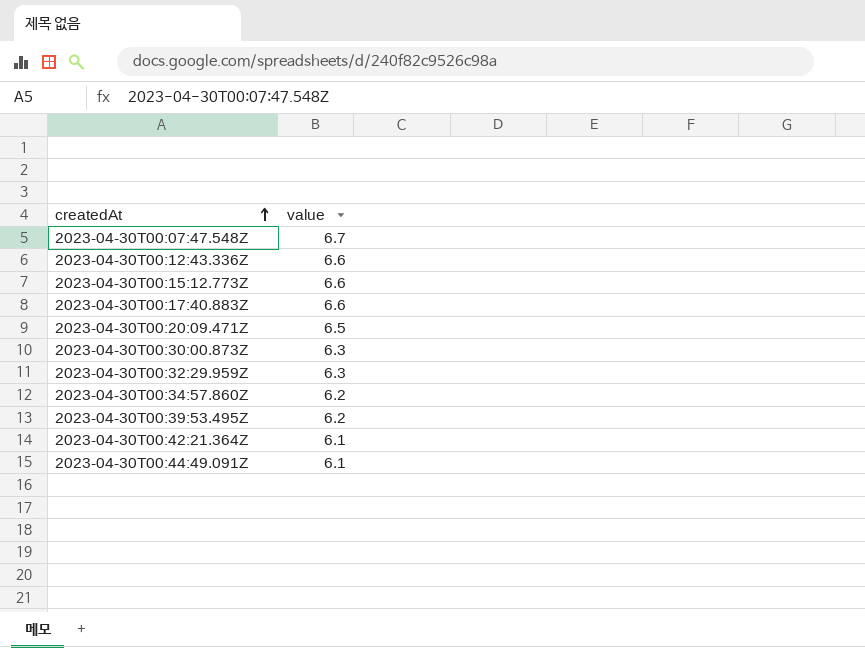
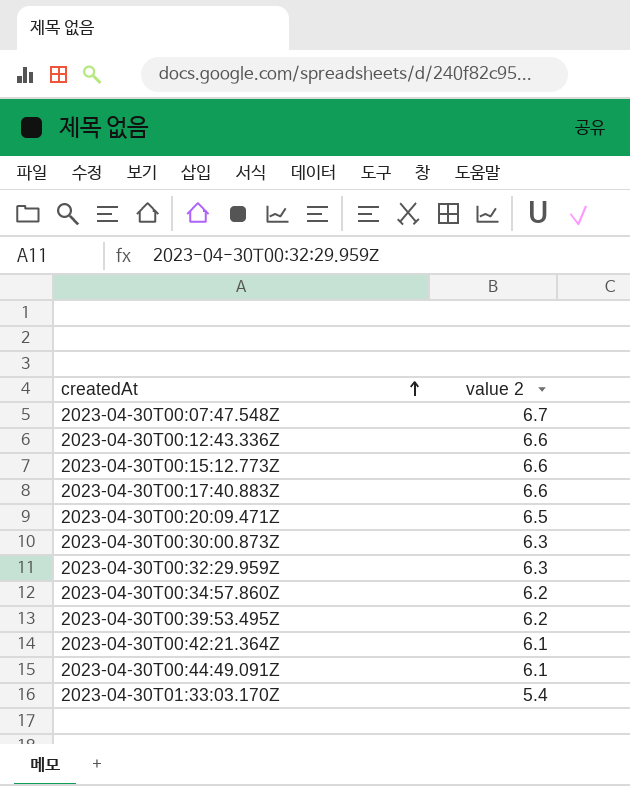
column name: value -> value 2
row 2023-04-30T01:33:03.170Z: none -> 5.4

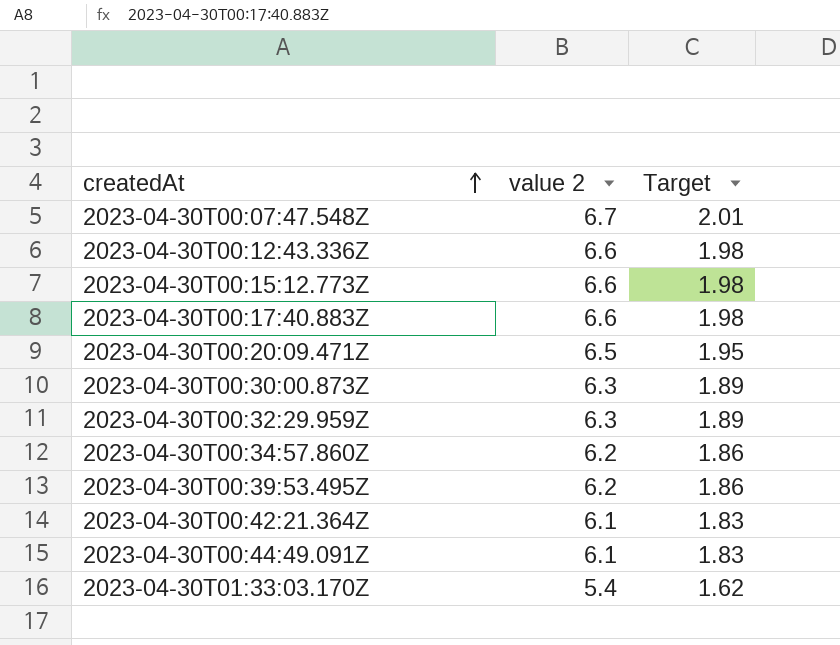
column Target | formula: none -> [value 2] * 0.3

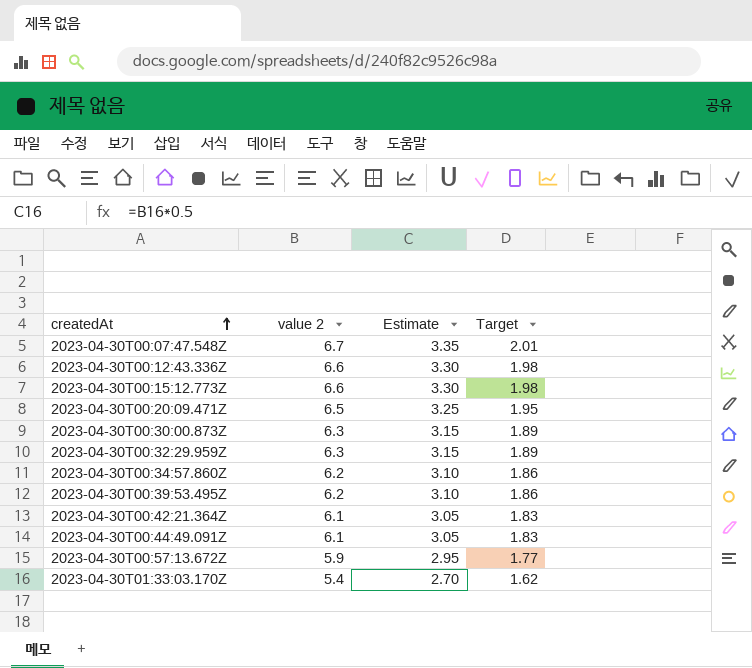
column Estimate | formula: none -> [value 2] * 0.5
row 2023-04-30T00:17:40.883Z: 6.6 | 1.98 -> none
row 2023-04-30T00:57:13.672Z: none -> 5.9 | 2.95 | 1.77

